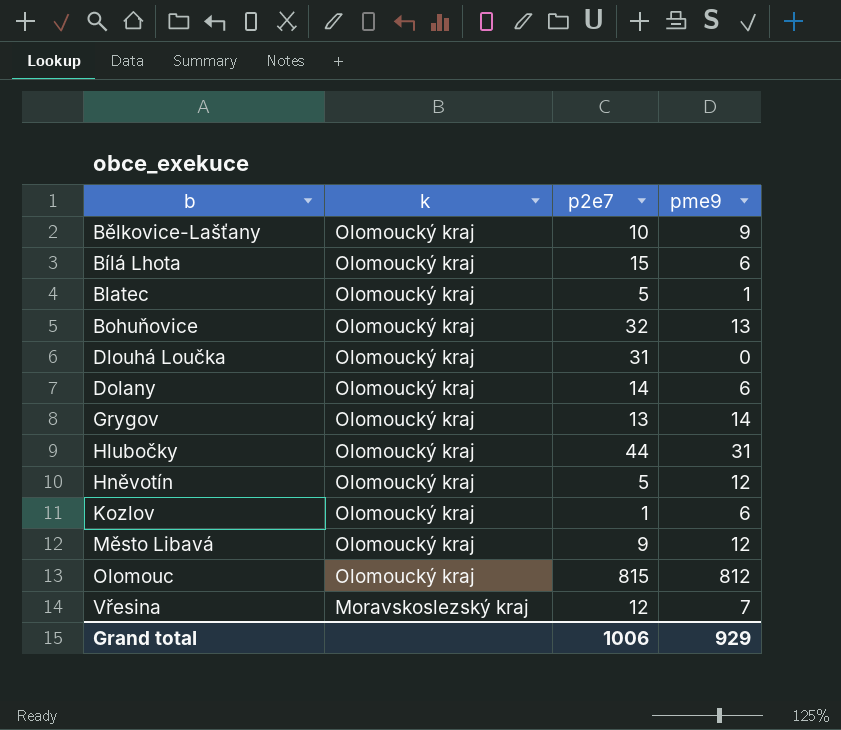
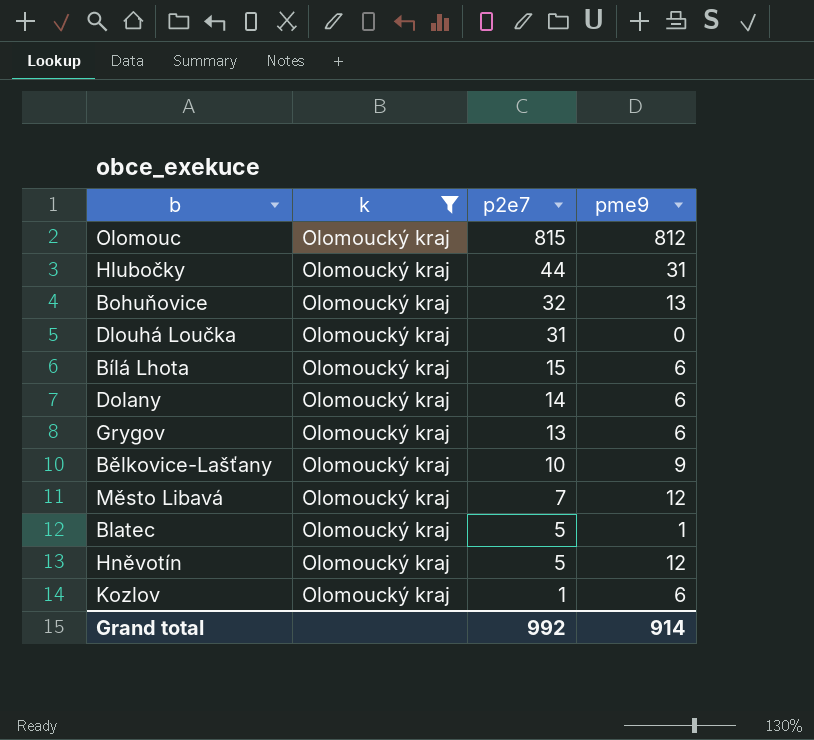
filter: none -> k = Olomoucký kraj
row order: b ascending -> p2e7 descending
Grygov | pme9: 14 -> 6
Město Libavá | p2e7: 9 -> 7
Grand total | p2e7: 1006 -> 992
Grand total | pme9: 929 -> 914

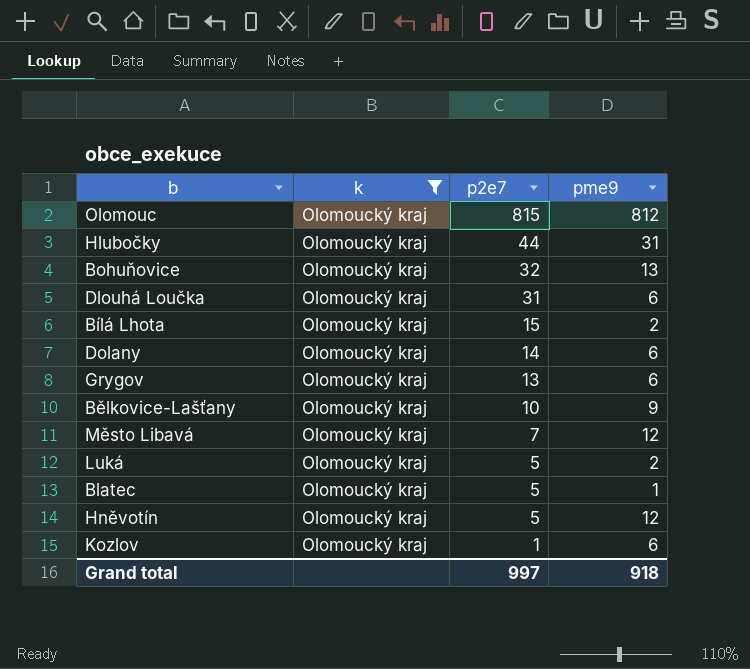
Dlouhá Loučka | pme9: 0 -> 6
Bílá Lhota | pme9: 6 -> 2
row Luká: none -> Olomoucký kraj | 5 | 2
Grand total | p2e7: 992 -> 997
Grand total | pme9: 914 -> 918

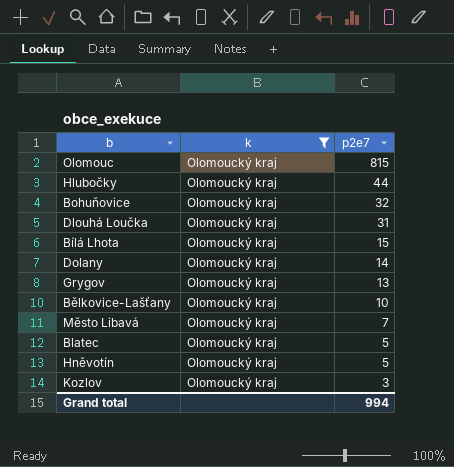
column pme9 | position: 4 -> none
row Luká: Olomoucký kraj | 5 | 2 -> none
Kozlov | p2e7: 1 -> 3
Grand total | p2e7: 997 -> 994

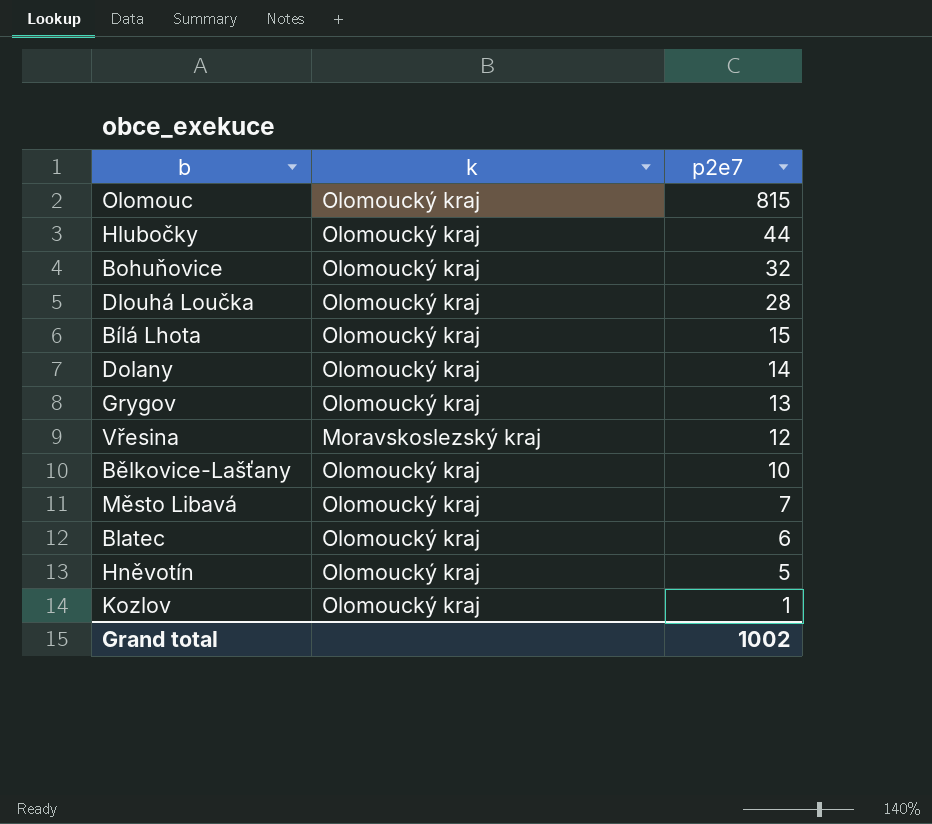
filter: k = Olomoucký kraj -> none
Dlouhá Loučka | p2e7: 31 -> 28
Blatec | p2e7: 5 -> 6
Kozlov | p2e7: 3 -> 1
Grand total | p2e7: 994 -> 1002

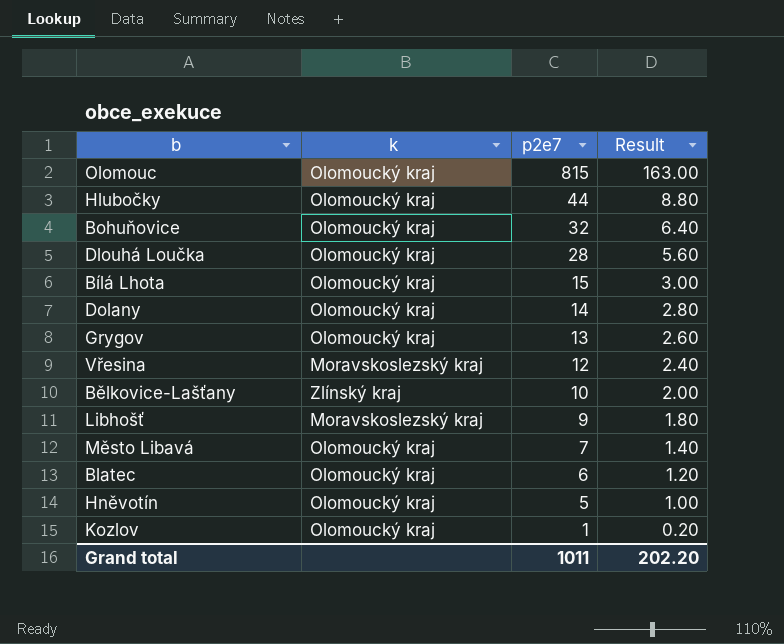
column Result | formula: none -> [p2e7] * 0.2
Bělkovice-Lašťany | k: Olomoucký kraj -> Zlínský kraj
row Libhošť: none -> Moravskoslezský kraj | 9 | 1.80
Grand total | p2e7: 1002 -> 1011

